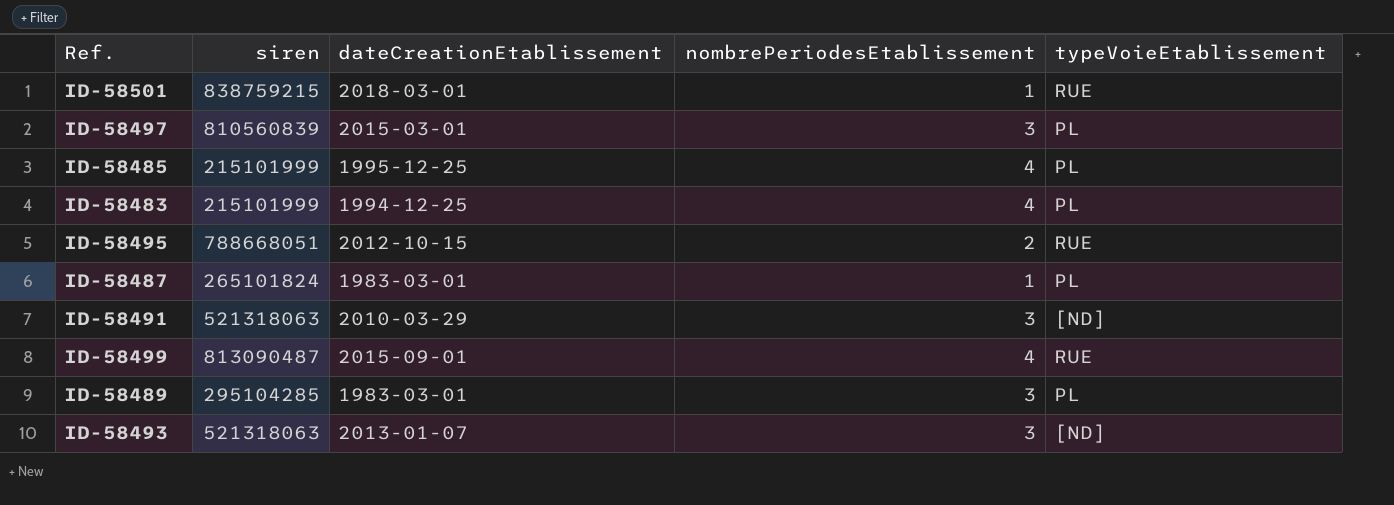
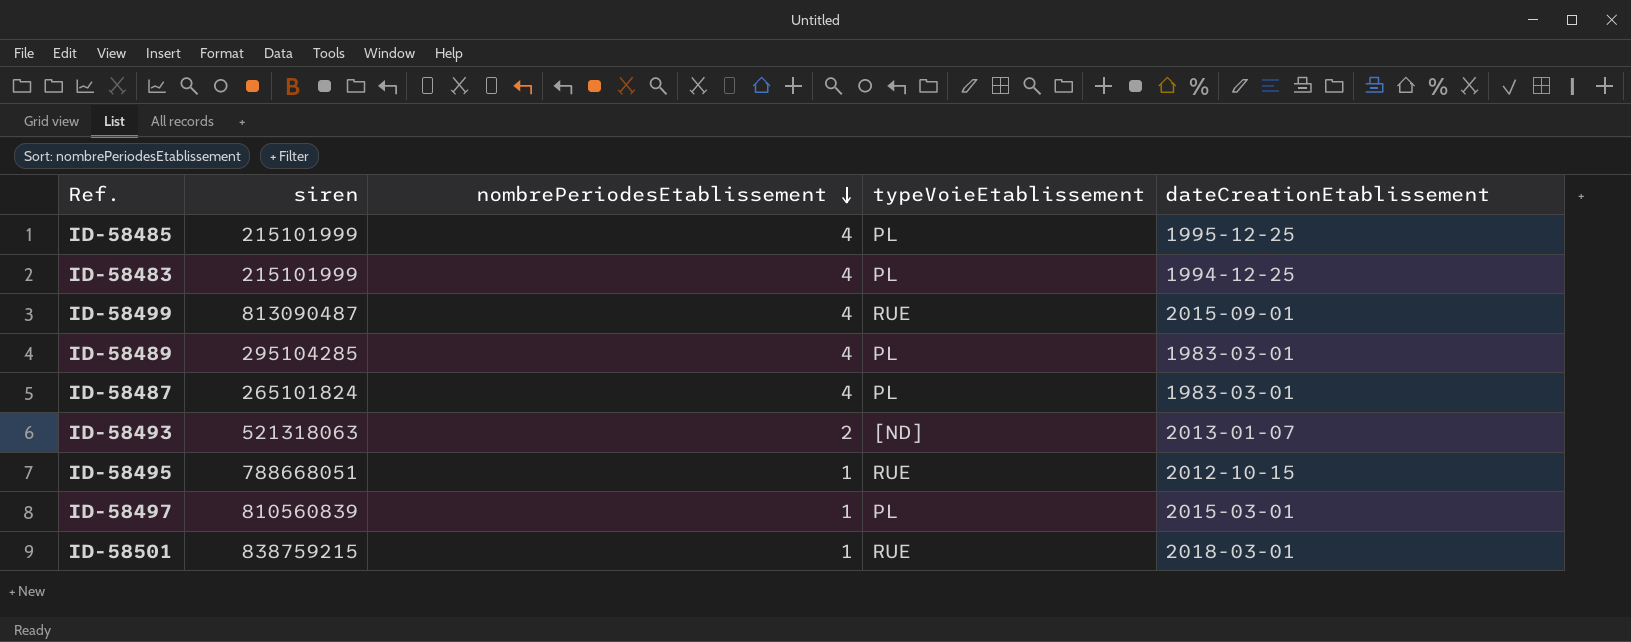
row order: none -> nombrePeriodesEtablissement descending
column dateCreationEtablissement | position: 3 -> 5
row ID-58491: 521318063 | 2010-03-29 | 3 | [ND] -> none
ID-58489 | nombrePeriodesEtablissement: 3 -> 4
ID-58487 | nombrePeriodesEtablissement: 1 -> 4
ID-58493 | nombrePeriodesEtablissement: 3 -> 2
ID-58495 | nombrePeriodesEtablissement: 2 -> 1
ID-58497 | nombrePeriodesEtablissement: 3 -> 1

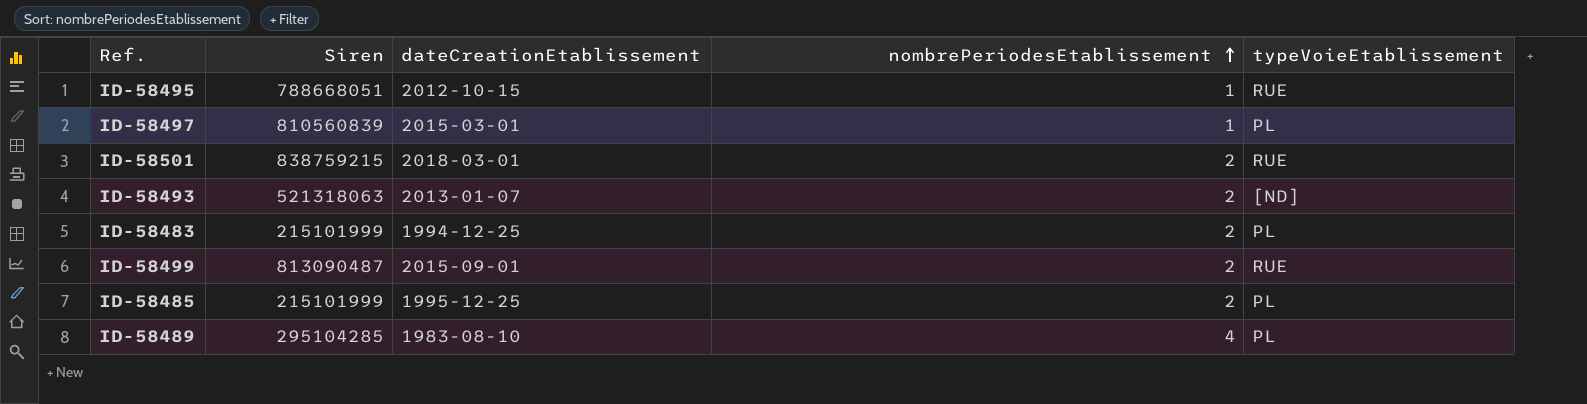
row order: nombrePeriodesEtablissement descending -> nombrePeriodesEtablissement ascending
column name: siren -> Siren
column dateCreationEtablissement | position: 5 -> 3
row ID-58487: 265101824 | 4 | PL | 1983-03-01 -> none
ID-58501 | nombrePeriodesEtablissement: 1 -> 2
ID-58483 | nombrePeriodesEtablissement: 4 -> 2
ID-58499 | nombrePeriodesEtablissement: 4 -> 2
ID-58485 | nombrePeriodesEtablissement: 4 -> 2
ID-58489 | dateCreationEtablissement: 1983-03-01 -> 1983-08-10

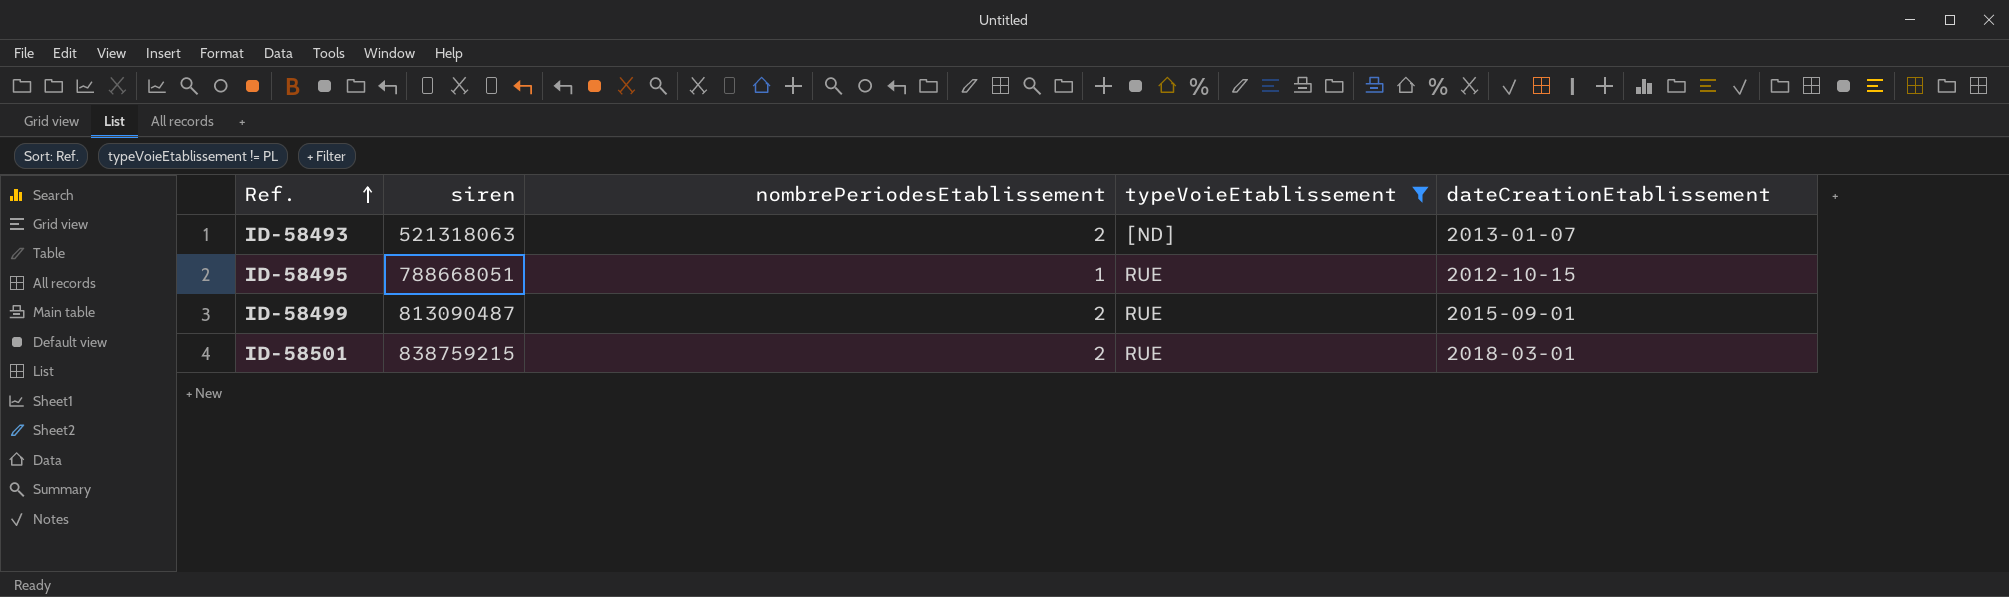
filter: none -> typeVoieEtablissement != PL
row order: nombrePeriodesEtablissement ascending -> Ref. ascending
column name: Siren -> siren
column dateCreationEtablissement | position: 3 -> 5

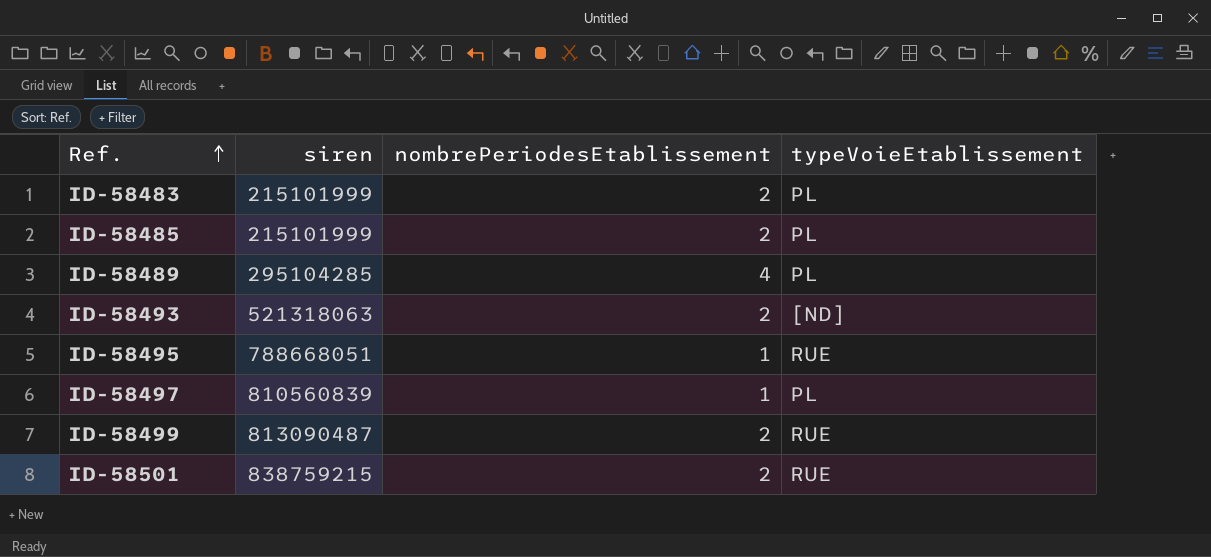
filter: typeVoieEtablissement != PL -> none
column dateCreationEtablissement | position: 5 -> none

